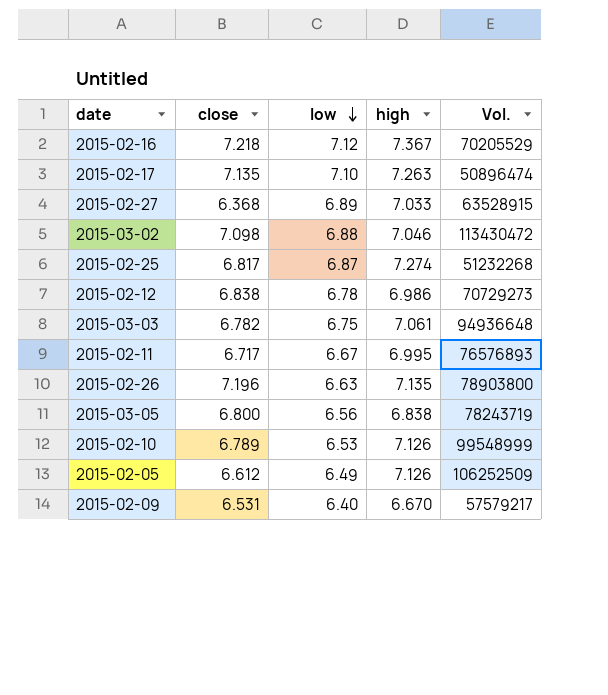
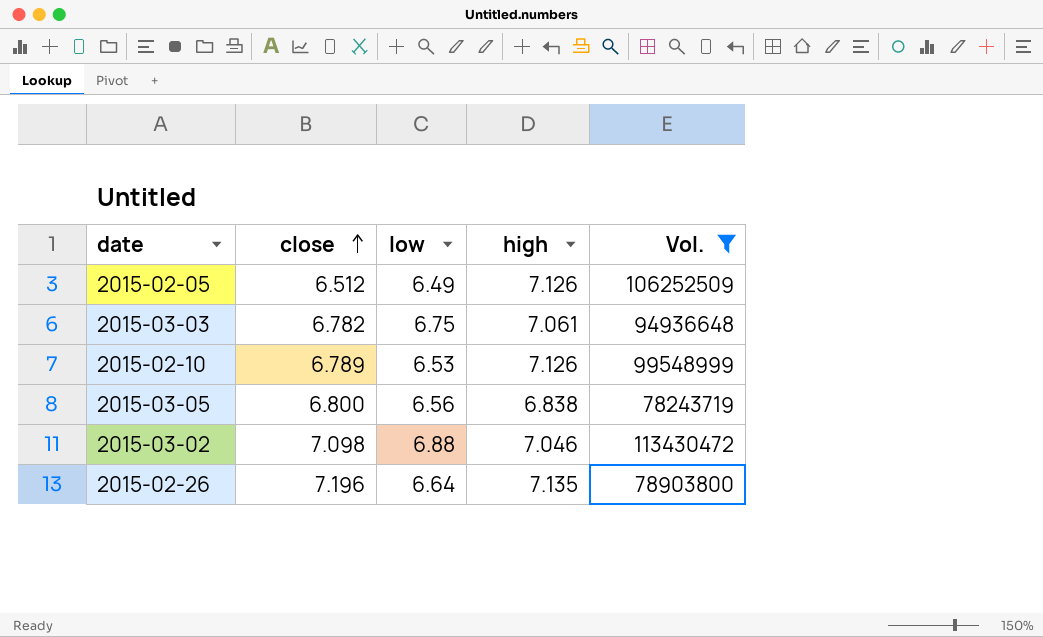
filter: none -> Vol. >= 78243719
row order: low descending -> close ascending
2015-02-05 | close: 6.612 -> 6.512
2015-02-26 | low: 6.63 -> 6.64

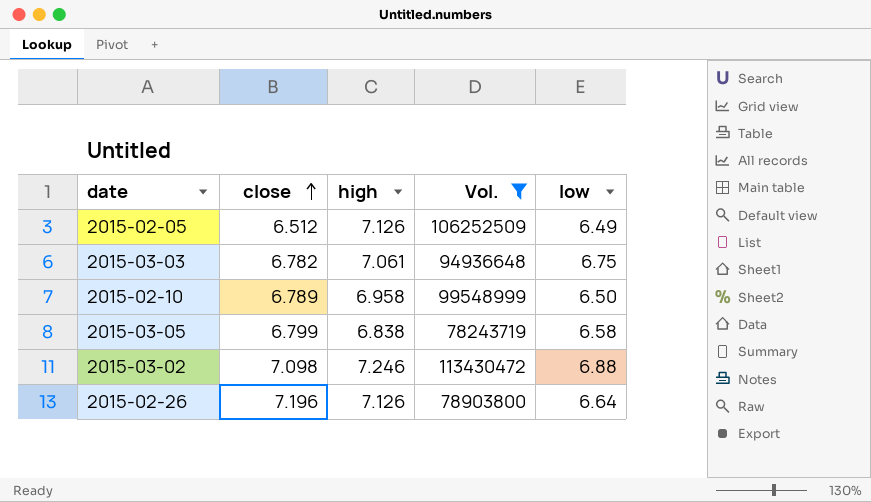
column low | position: 3 -> 5
2015-02-10 | high: 7.126 -> 6.958
2015-02-10 | low: 6.53 -> 6.50
2015-03-05 | close: 6.800 -> 6.799
2015-03-05 | low: 6.56 -> 6.58
2015-03-02 | high: 7.046 -> 7.246
2015-02-26 | high: 7.135 -> 7.126

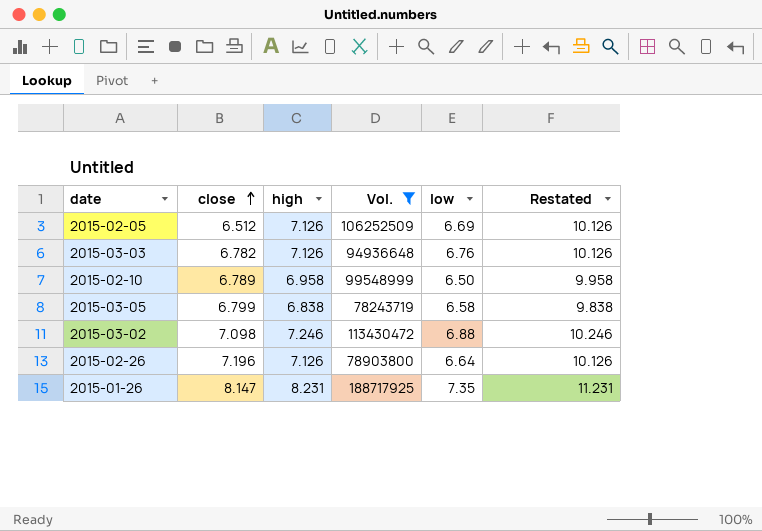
column Restated | formula: none -> [high] + 3
2015-02-05 | low: 6.49 -> 6.69
2015-03-03 | high: 7.061 -> 7.126
2015-03-03 | low: 6.75 -> 6.76
row 2015-01-26: none -> 8.147 | 8.231 | 188717925 | 7.35 | 11.231

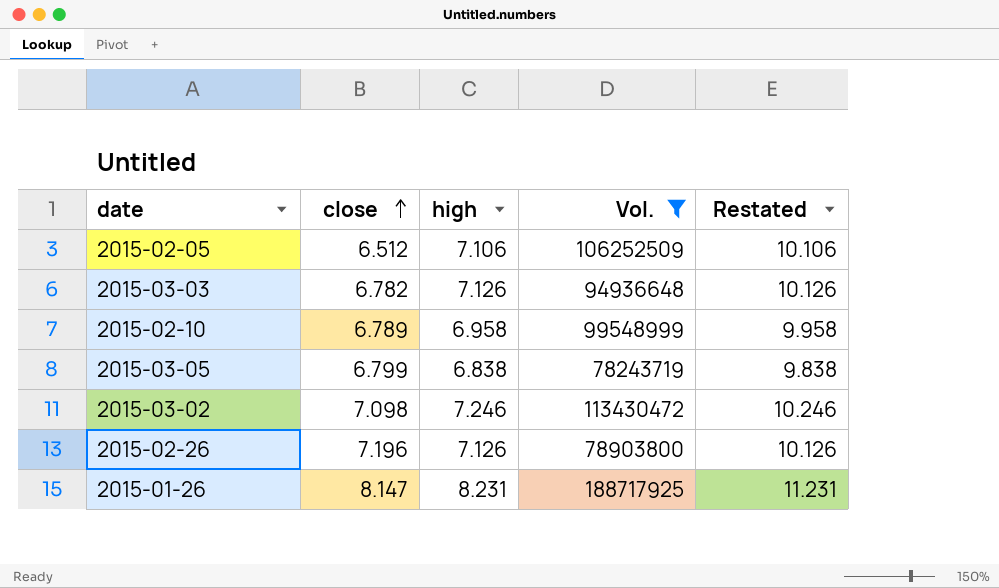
column low | position: 5 -> none
2015-02-05 | high: 7.126 -> 7.106
2015-02-05 | Restated: 10.126 -> 10.106

